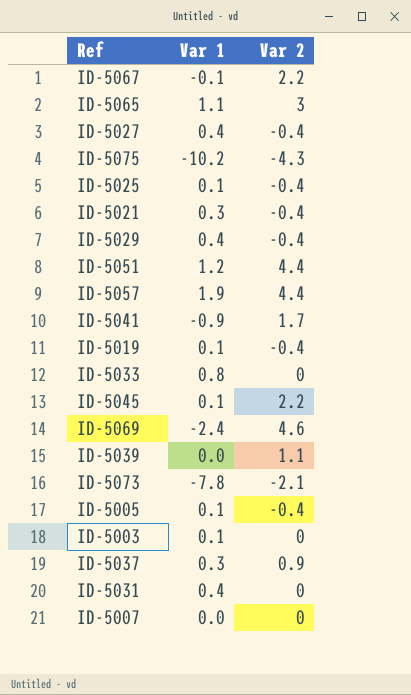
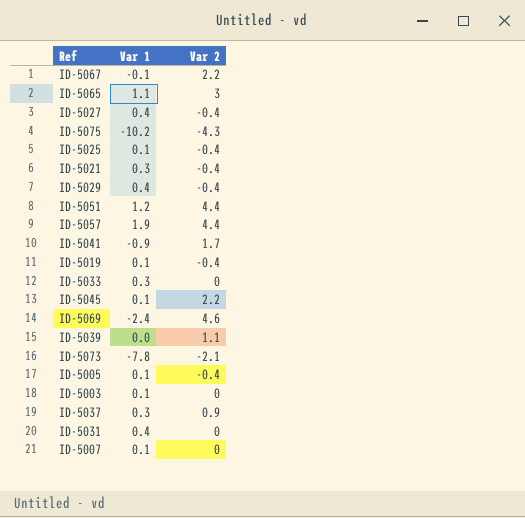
ID-5033 | Var 1: 0.8 -> 0.3
ID-5007 | Var 1: 0.0 -> 0.1

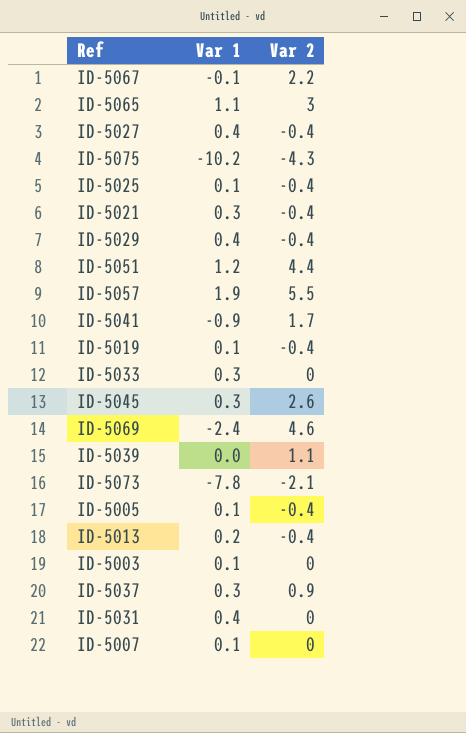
ID-5057 | Var 2: 4.4 -> 5.5
ID-5045 | Var 1: 0.1 -> 0.3
ID-5045 | Var 2: 2.2 -> 2.6
row ID-5013: none -> 0.2 | -0.4

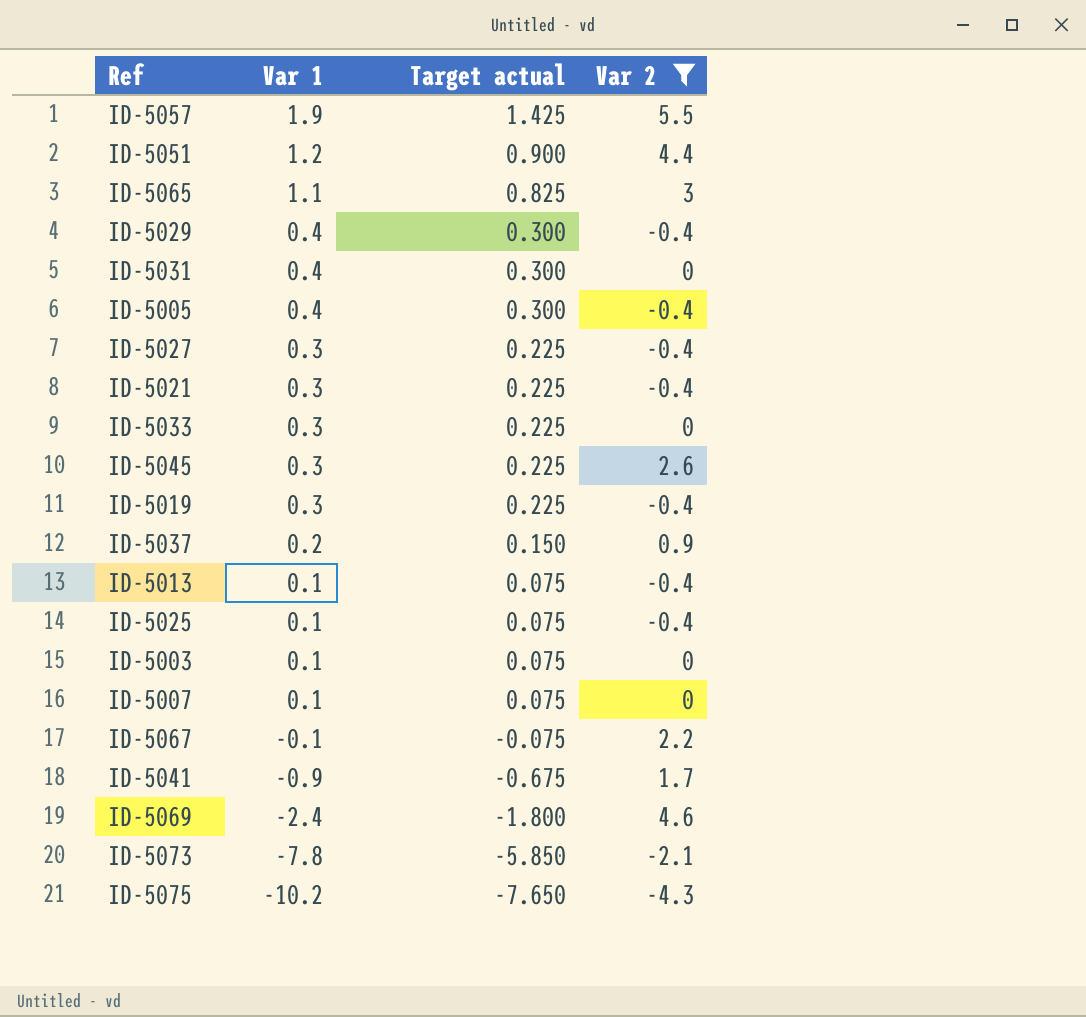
filter: none -> Var 2 != 1.1
row order: none -> Var 1 descending
column Target actual | formula: none -> [Var 1] * 0.75
ID-5005 | Var 1: 0.1 -> 0.4
ID-5027 | Var 1: 0.4 -> 0.3
ID-5019 | Var 1: 0.1 -> 0.3
ID-5037 | Var 1: 0.3 -> 0.2
ID-5013 | Var 1: 0.2 -> 0.1

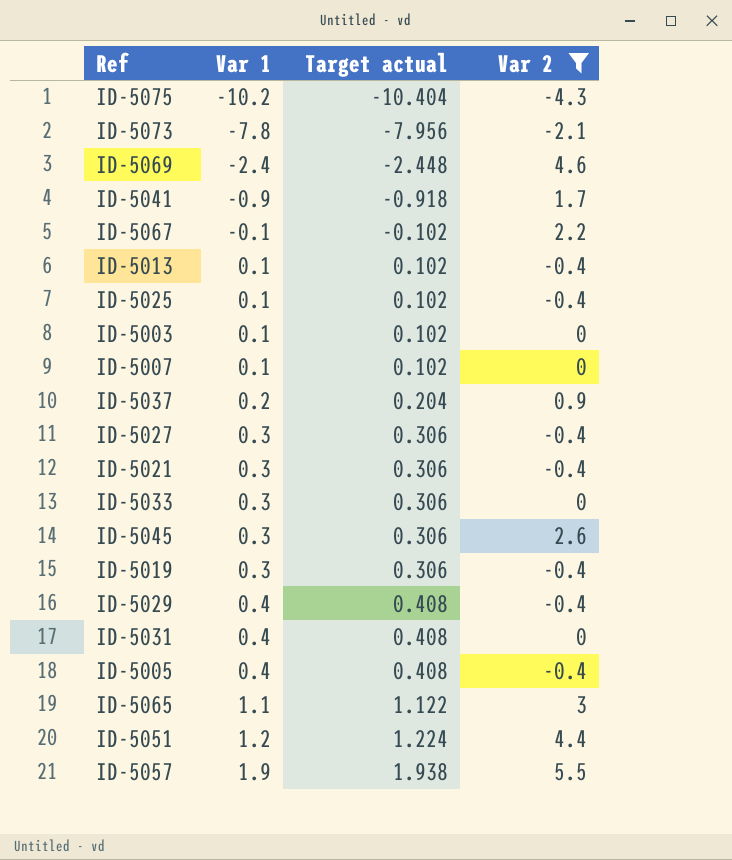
row order: Var 1 descending -> Var 1 ascending
column Target actual | formula: [Var 1] * 0.75 -> [Var 1] * 1.02

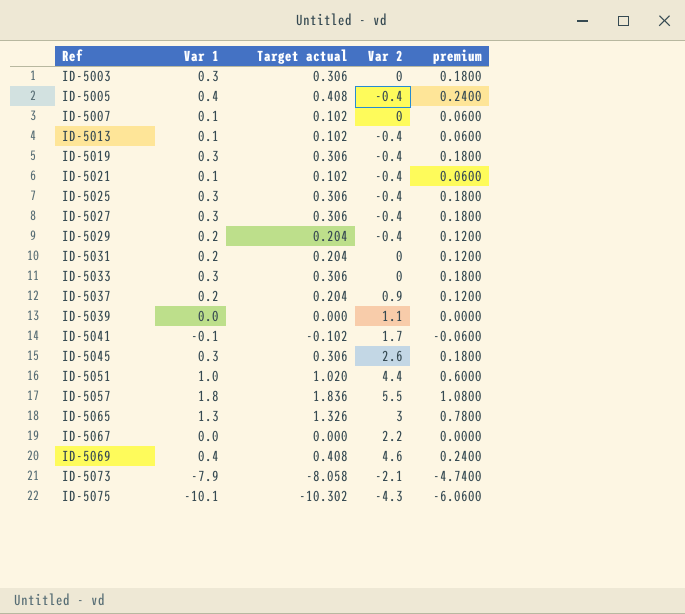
filter: Var 2 != 1.1 -> none
row order: Var 1 ascending -> Ref ascending
column premium | formula: none -> [Var 1] * 0.6
ID-5003 | Var 1: 0.1 -> 0.3
ID-5003 | Target actual: 0.102 -> 0.306
ID-5021 | Var 1: 0.3 -> 0.1
ID-5021 | Target actual: 0.306 -> 0.102
ID-5025 | Var 1: 0.1 -> 0.3
ID-5025 | Target actual: 0.102 -> 0.306
ID-5029 | Var 1: 0.4 -> 0.2
ID-5029 | Target actual: 0.408 -> 0.204
ID-5031 | Var 1: 0.4 -> 0.2
ID-5031 | Target actual: 0.408 -> 0.204
ID-5041 | Var 1: -0.9 -> -0.1
ID-5041 | Target actual: -0.918 -> -0.102
ID-5051 | Var 1: 1.2 -> 1.0
ID-5051 | Target actual: 1.224 -> 1.020
ID-5057 | Var 1: 1.9 -> 1.8
ID-5057 | Target actual: 1.938 -> 1.836
ID-5065 | Var 1: 1.1 -> 1.3
ID-5065 | Target actual: 1.122 -> 1.326
ID-5067 | Var 1: -0.1 -> 0.0
ID-5067 | Target actual: -0.102 -> 0.000
ID-5069 | Var 1: -2.4 -> 0.4
ID-5069 | Target actual: -2.448 -> 0.408
ID-5073 | Var 1: -7.8 -> -7.9
ID-5073 | Target actual: -7.956 -> -8.058
ID-5075 | Var 1: -10.2 -> -10.1
ID-5075 | Target actual: -10.404 -> -10.302

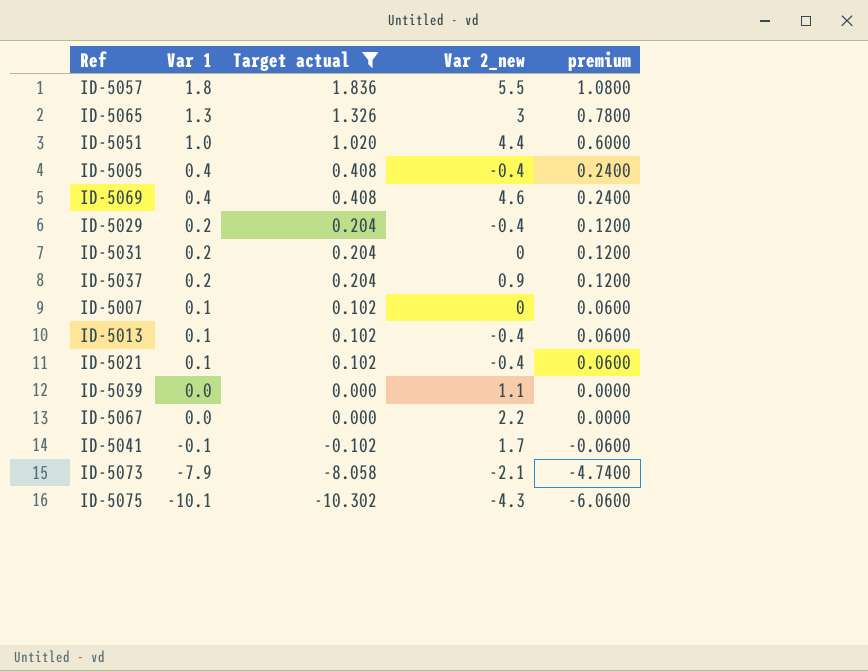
filter: none -> Target actual != 0.306
row order: Ref ascending -> Var 1 descending
column name: Var 2 -> Var 2_new

